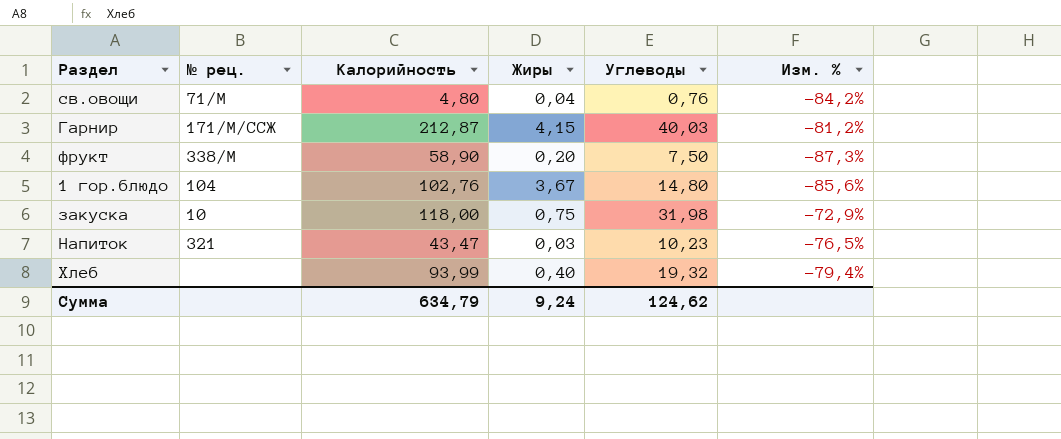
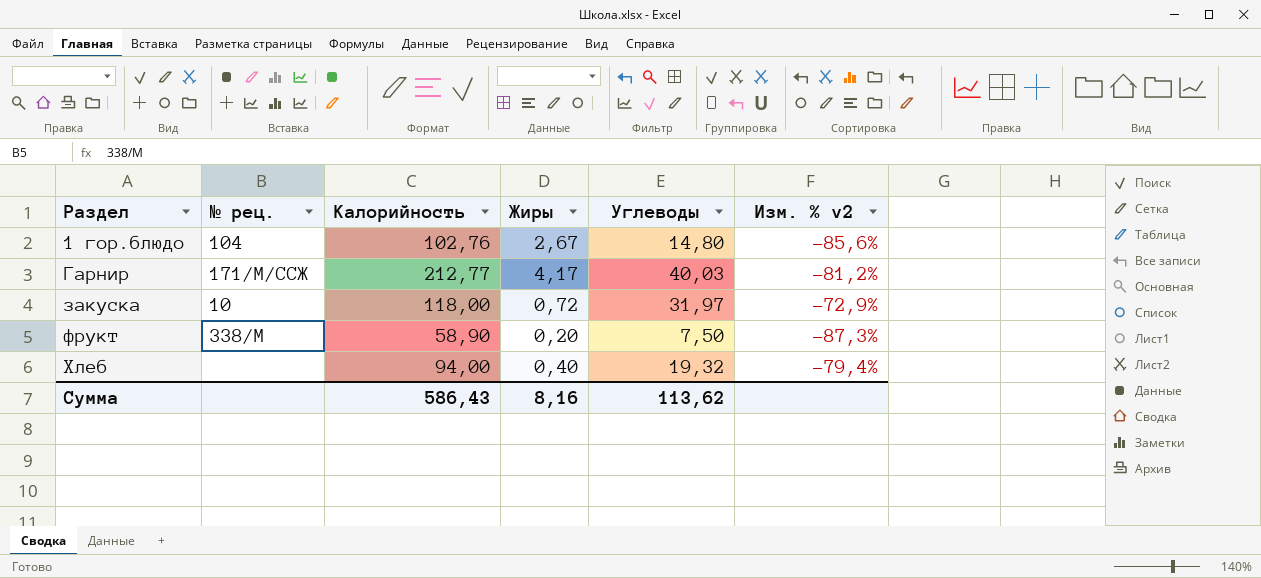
row order: none -> Раздел ascending
column name: Изм. % -> Изм. % v2
row св.овощи: 71/М | 4,80 | 0,04 | 0,76 | -84,2% -> none
row Напиток: 321 | 43,47 | 0,03 | 10,23 | -76,5% -> none
1 гор.блюдо | Жиры: 3,67 -> 2,67
Гарнир | Калорийность: 212,87 -> 212,77
Гарнир | Жиры: 4,15 -> 4,17
закуска | Жиры: 0,75 -> 0,72
закуска | Углеводы: 31,98 -> 31,97
Хлеб | Калорийность: 93,99 -> 94,00
Сумма | Калорийность: 634,79 -> 586,43
Сумма | Жиры: 9,24 -> 8,16
Сумма | Углеводы: 124,62 -> 113,62

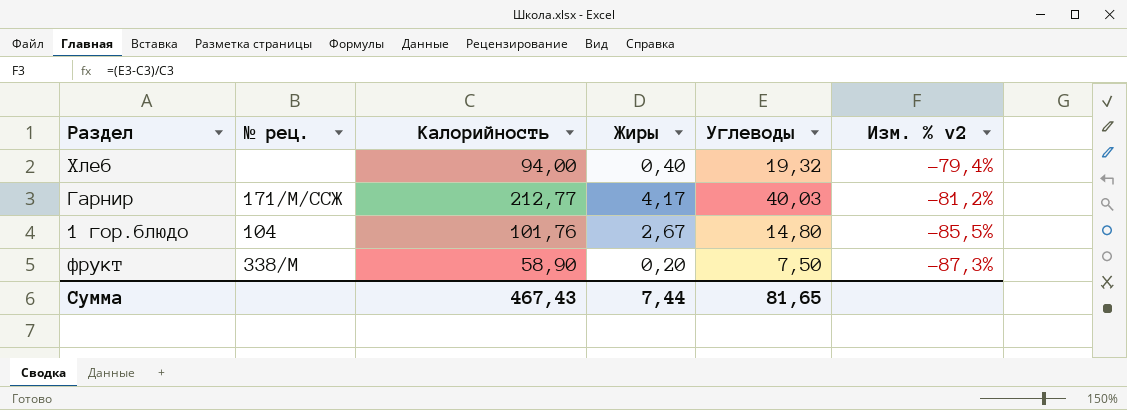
row order: Раздел ascending -> Изм. % v2 descending
row закуска: 10 | 118,00 | 0,72 | 31,97 | -72,9% -> none
1 гор.блюдо | Калорийность: 102,76 -> 101,76
1 гор.блюдо | Изм. % v2: -85,6% -> -85,5%
Сумма | Калорийность: 586,43 -> 467,43
Сумма | Жиры: 8,16 -> 7,44
Сумма | Углеводы: 113,62 -> 81,65

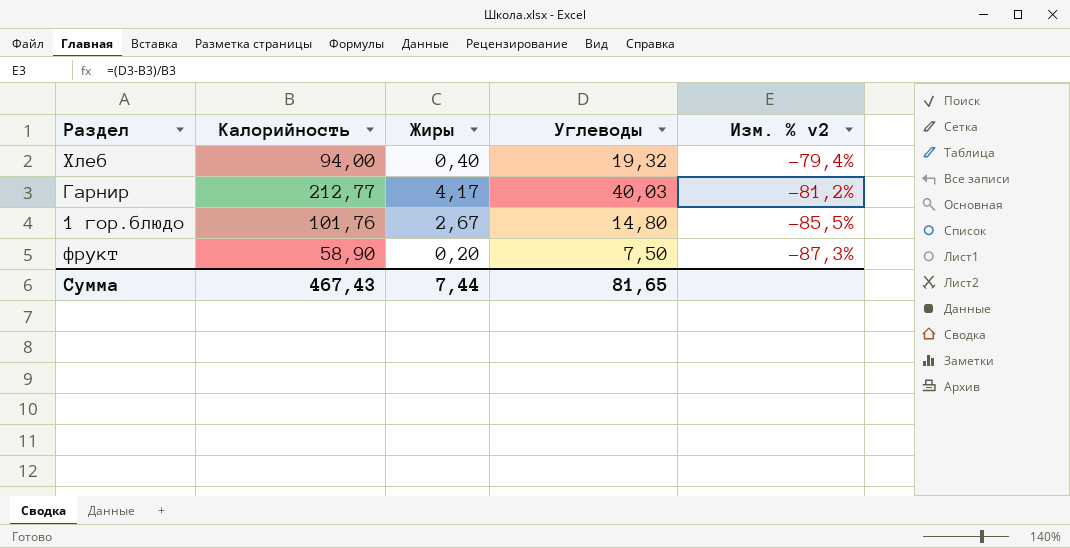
column № рец. | position: 2 -> none

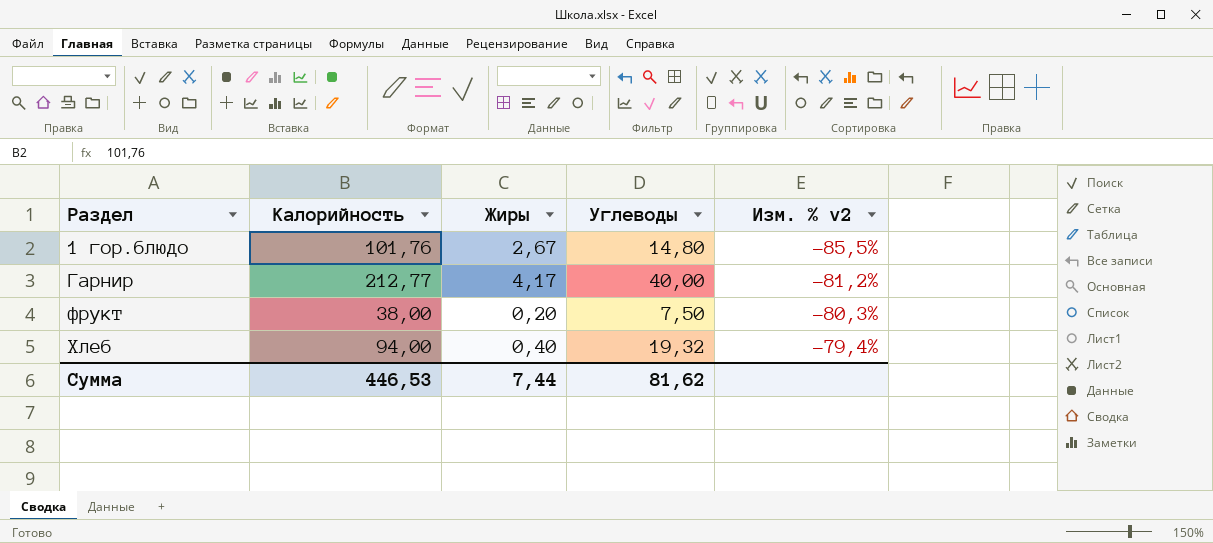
row order: Изм. % v2 descending -> Раздел ascending
Гарнир | Углеводы: 40,03 -> 40,00
фрукт | Калорийность: 58,90 -> 38,00
фрукт | Изм. % v2: -87,3% -> -80,3%
Сумма | Калорийность: 467,43 -> 446,53
Сумма | Углеводы: 81,65 -> 81,62

